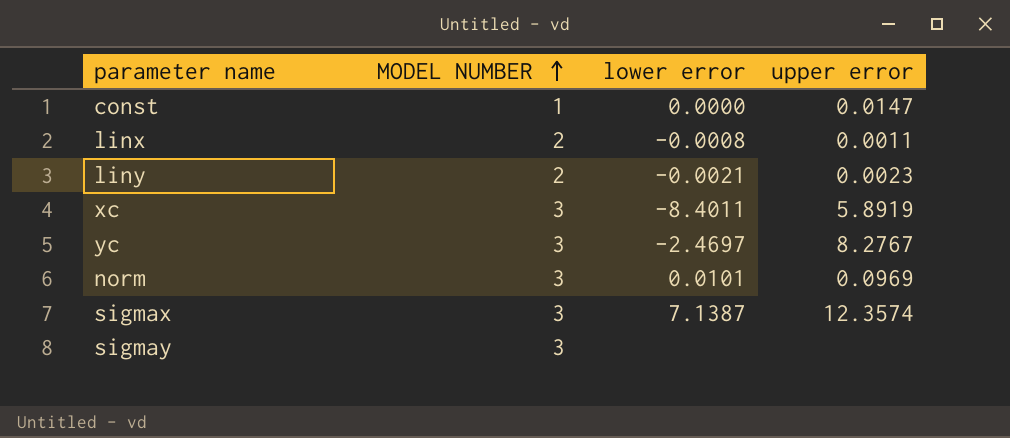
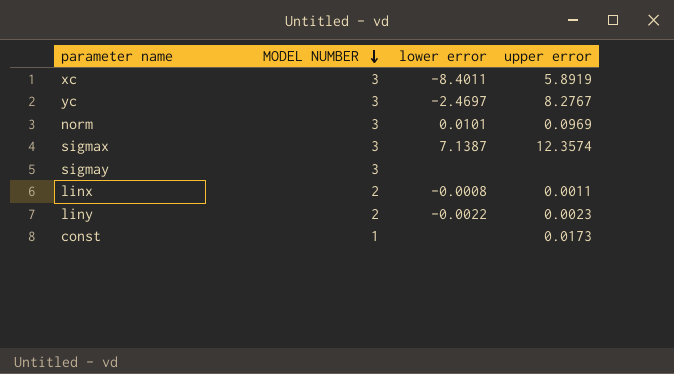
row order: MODEL NUMBER ascending -> MODEL NUMBER descending
liny | lower error: -0.0021 -> -0.0022
const | lower error: 0.0000 -> none
const | upper error: 0.0147 -> 0.0173

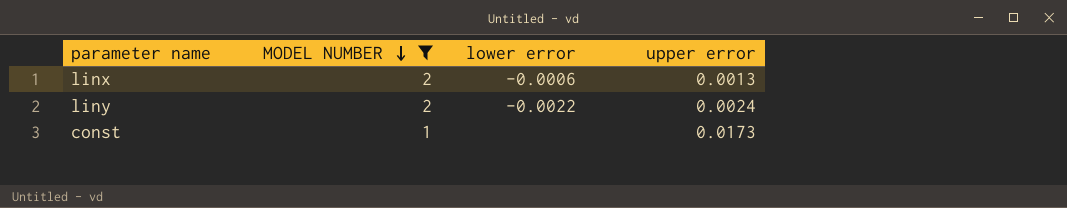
filter: none -> MODEL NUMBER != 3
linx | lower error: -0.0008 -> -0.0006
linx | upper error: 0.0011 -> 0.0013
liny | upper error: 0.0023 -> 0.0024

